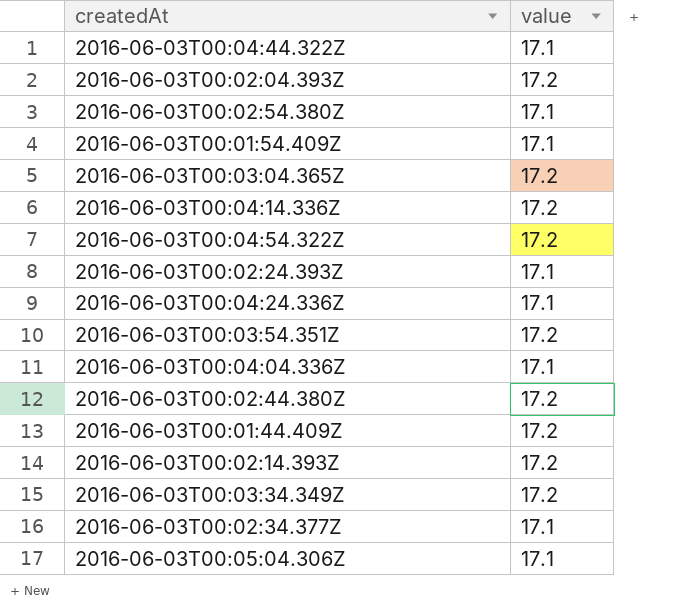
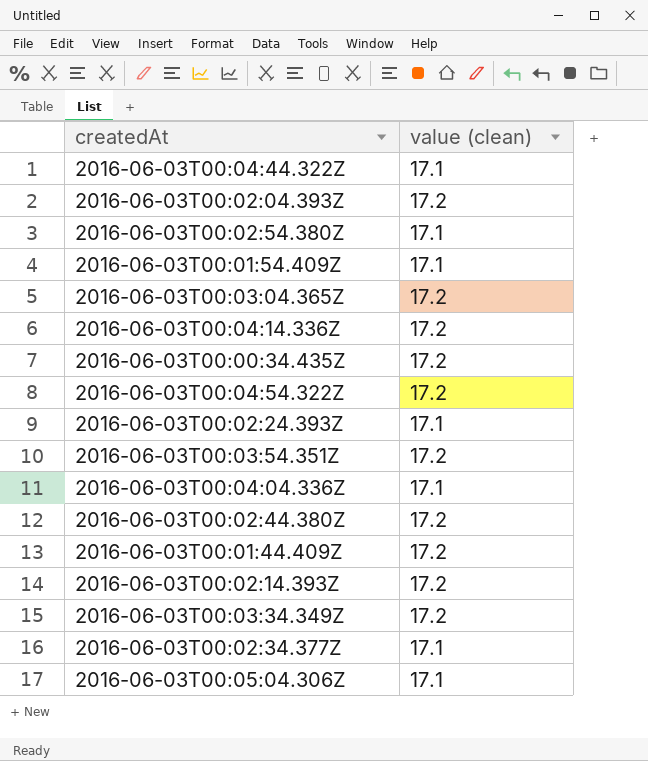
column name: value -> value (clean)
row 2016-06-03T00:04:24.336Z: 17.1 -> none
row 2016-06-03T00:00:34.435Z: none -> 17.2

